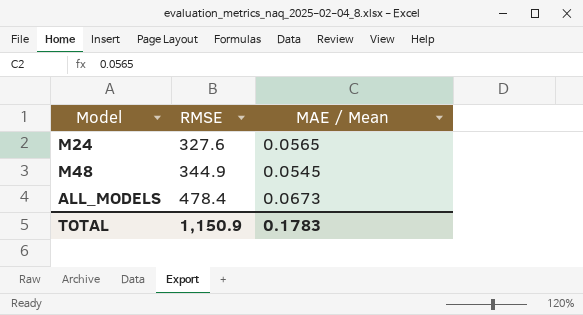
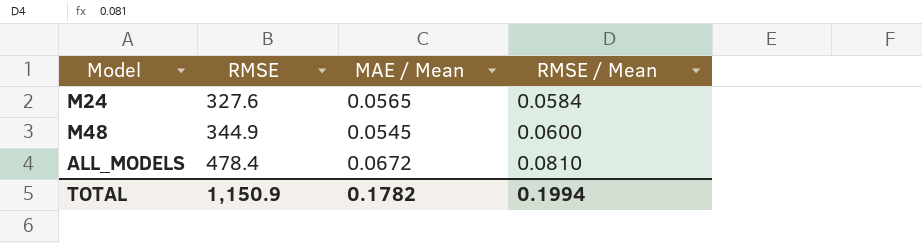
column RMSE / Mean | position: none -> 4
ALL_MODELS | MAE / Mean: 0.0673 -> 0.0672
TOTAL | MAE / Mean: 0.1783 -> 0.1782

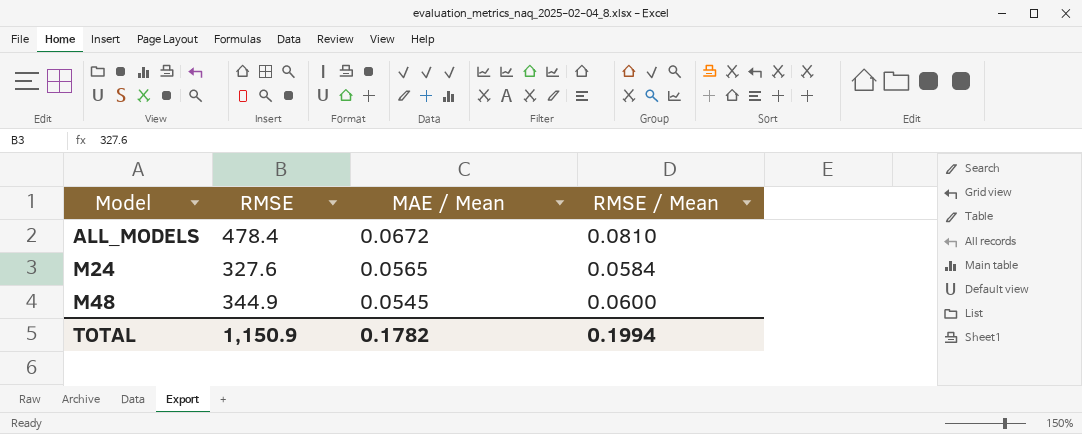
row order: RMSE ascending -> Model ascending

